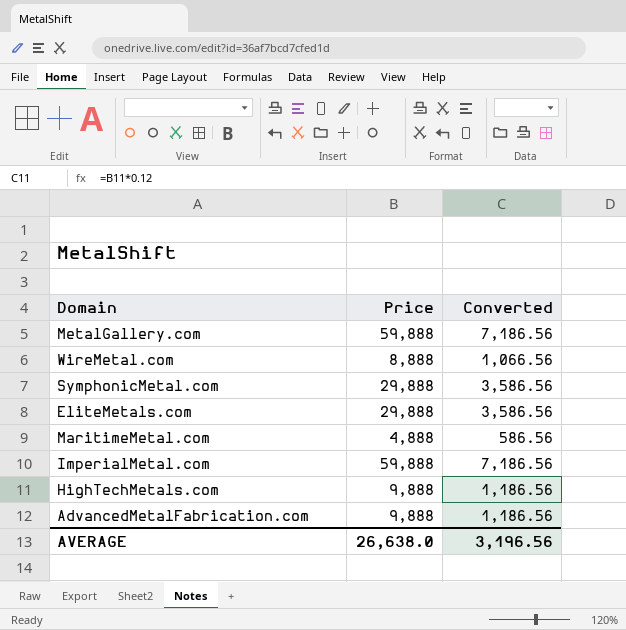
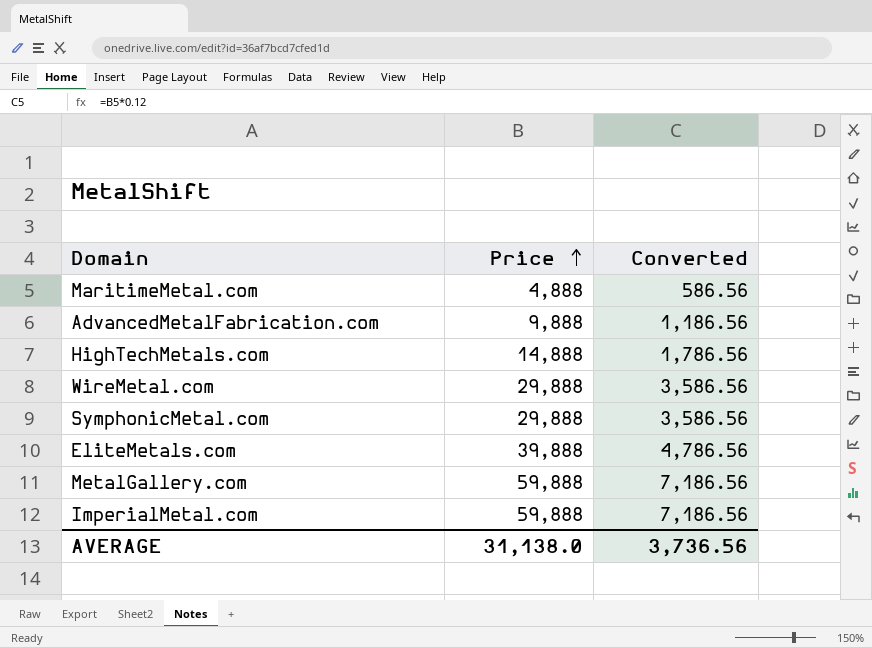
row order: none -> Price ascending
HighTechMetals.com | Price: 9,888 -> 14,888
HighTechMetals.com | Converted: 1,186.56 -> 1,786.56
WireMetal.com | Price: 8,888 -> 29,888
WireMetal.com | Converted: 1,066.56 -> 3,586.56
EliteMetals.com | Price: 29,888 -> 39,888
EliteMetals.com | Converted: 3,586.56 -> 4,786.56
AVERAGE | Price: 26,638.0 -> 31,138.0
AVERAGE | Converted: 3,196.56 -> 3,736.56

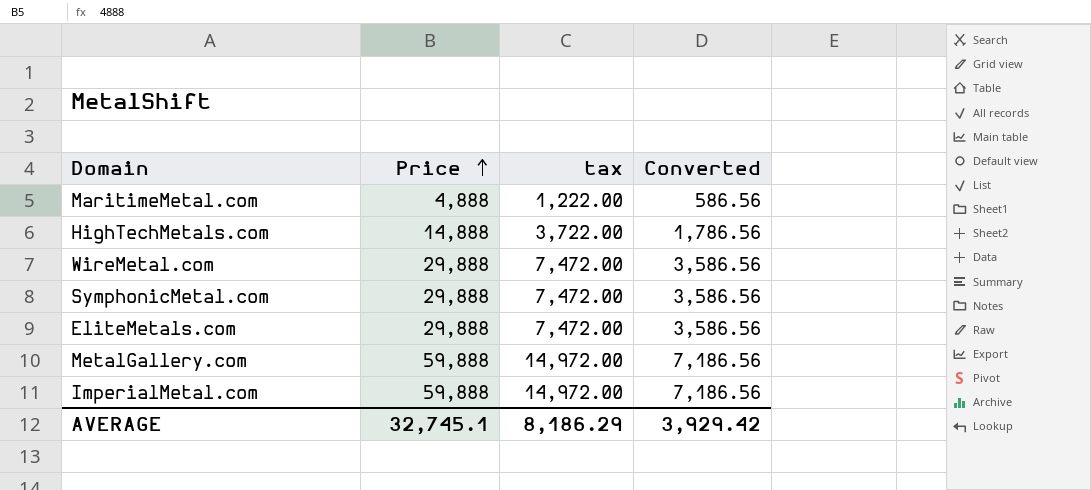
column tax | formula: none -> [Price] * 0.25
row AdvancedMetalFabrication.com: 9,888 | 1,186.56 -> none
EliteMetals.com | Price: 39,888 -> 29,888
EliteMetals.com | Converted: 4,786.56 -> 3,586.56
AVERAGE | Price: 31,138.0 -> 32,745.1
AVERAGE | Converted: 3,736.56 -> 3,929.42

